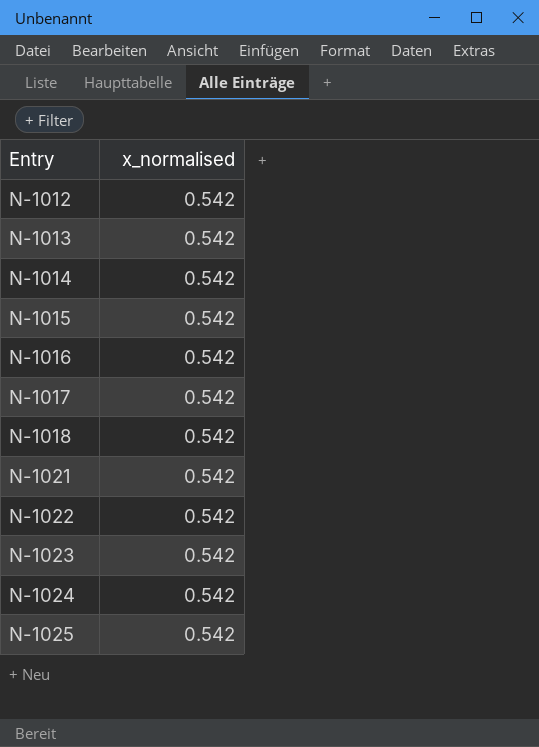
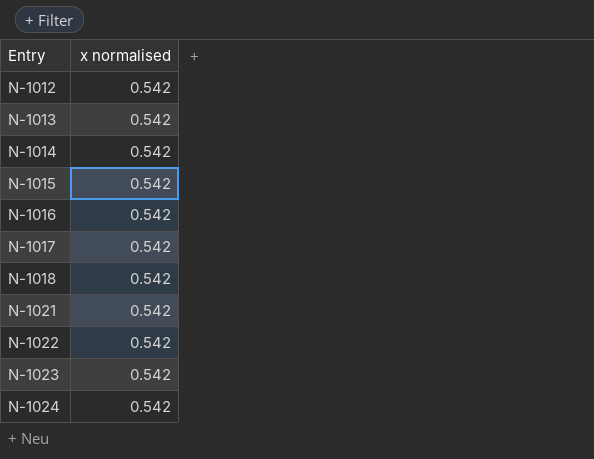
column name: x_normalised -> x normalised
row N-1025: 0.542 -> none

